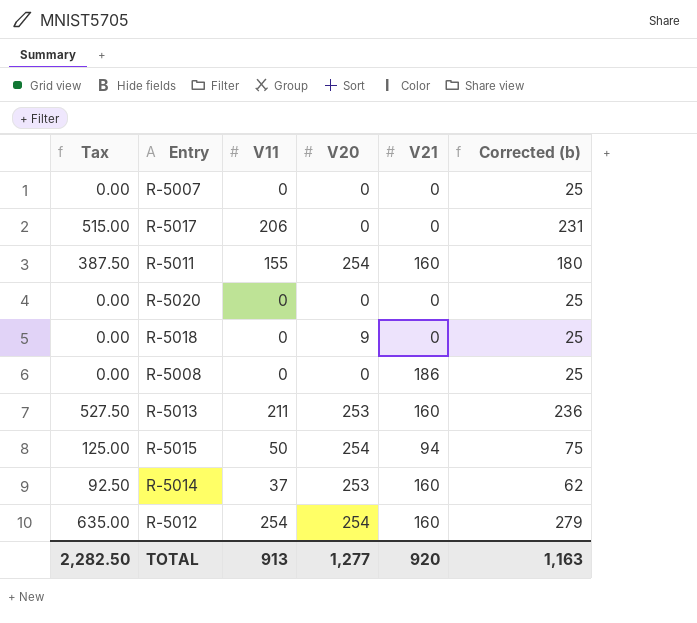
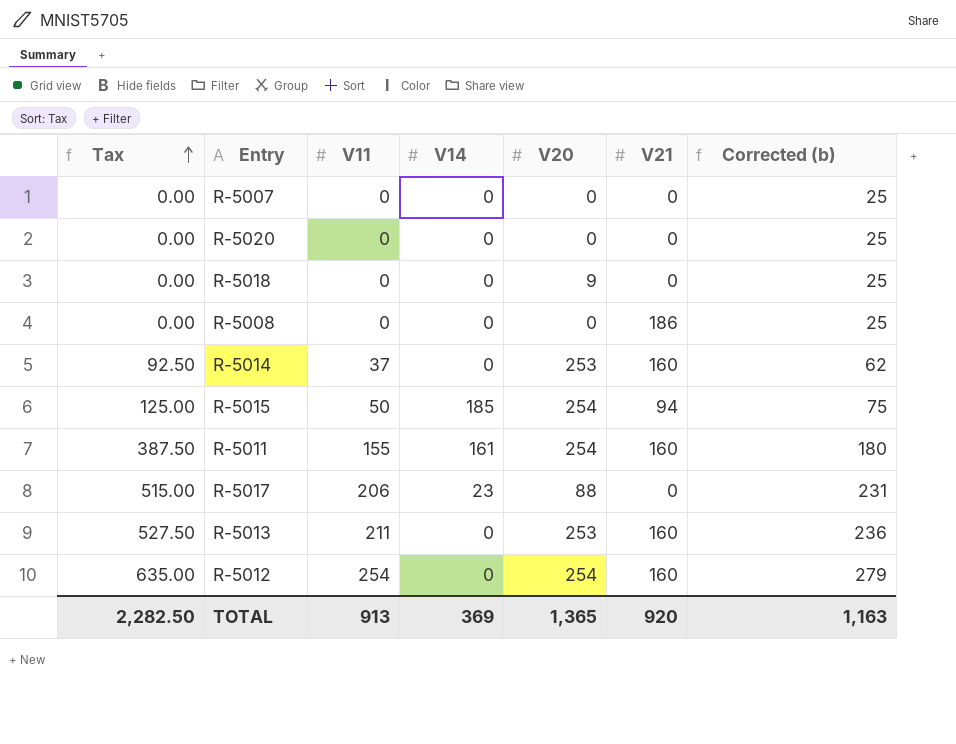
row order: none -> Tax ascending
column V14 | position: none -> 4
R-5017 | V20: 0 -> 88
TOTAL | V20: 1,277 -> 1,365

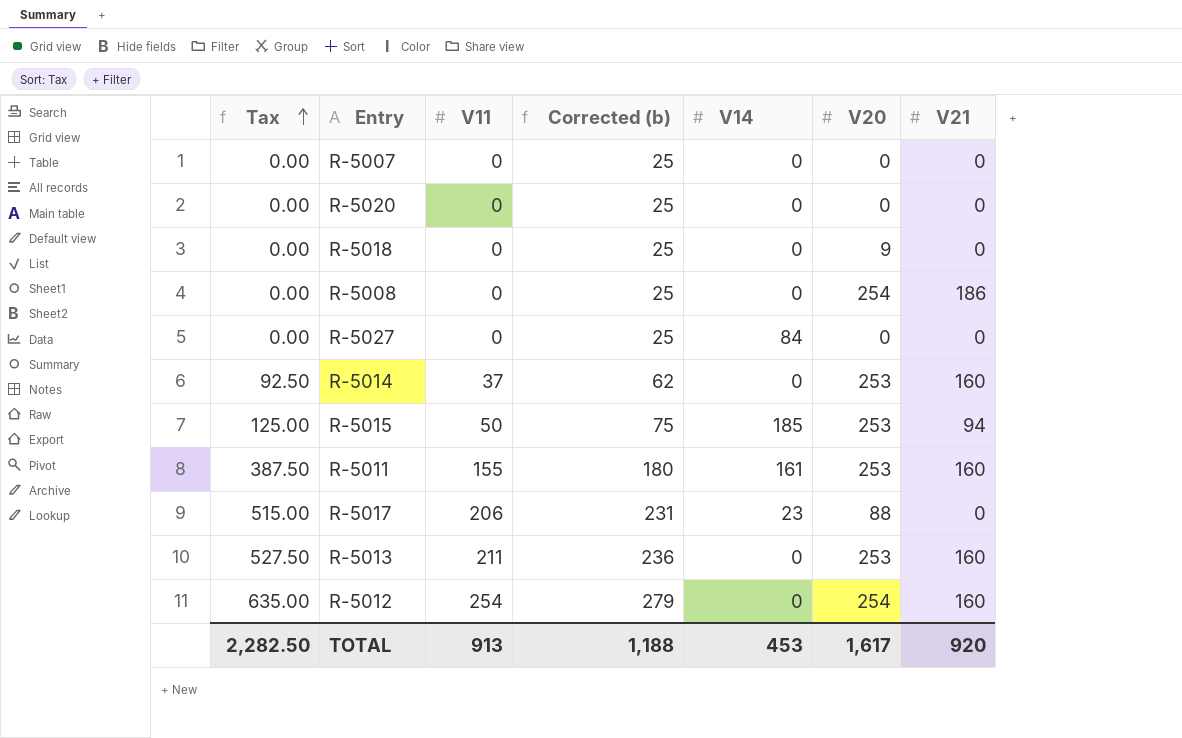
column Corrected (b) | position: 7 -> 4
R-5008 | V20: 0 -> 254
row R-5027: none -> 0.00 | 0 | 25 | 84 | 0 | 0
R-5015 | V20: 254 -> 253
R-5011 | V20: 254 -> 253
TOTAL | Corrected (b): 1,163 -> 1,188
TOTAL | V14: 369 -> 453
TOTAL | V20: 1,365 -> 1,617

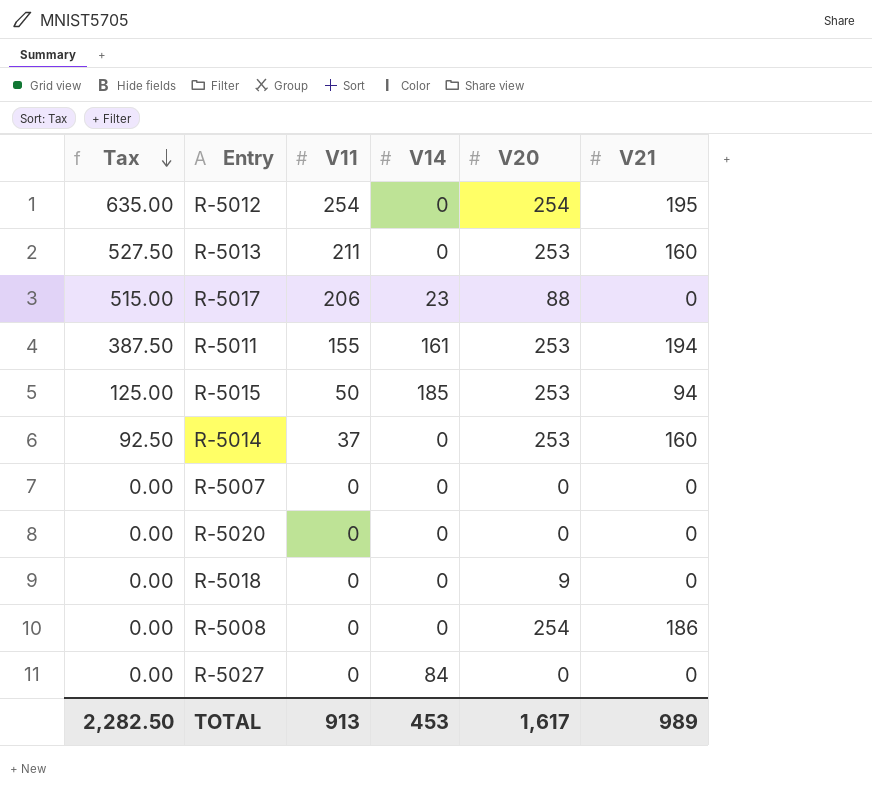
row order: Tax ascending -> Tax descending
column Corrected (b) | formula: [V11] + 25 -> none
R-5012 | V21: 160 -> 195
R-5011 | V21: 160 -> 194
TOTAL | V21: 920 -> 989

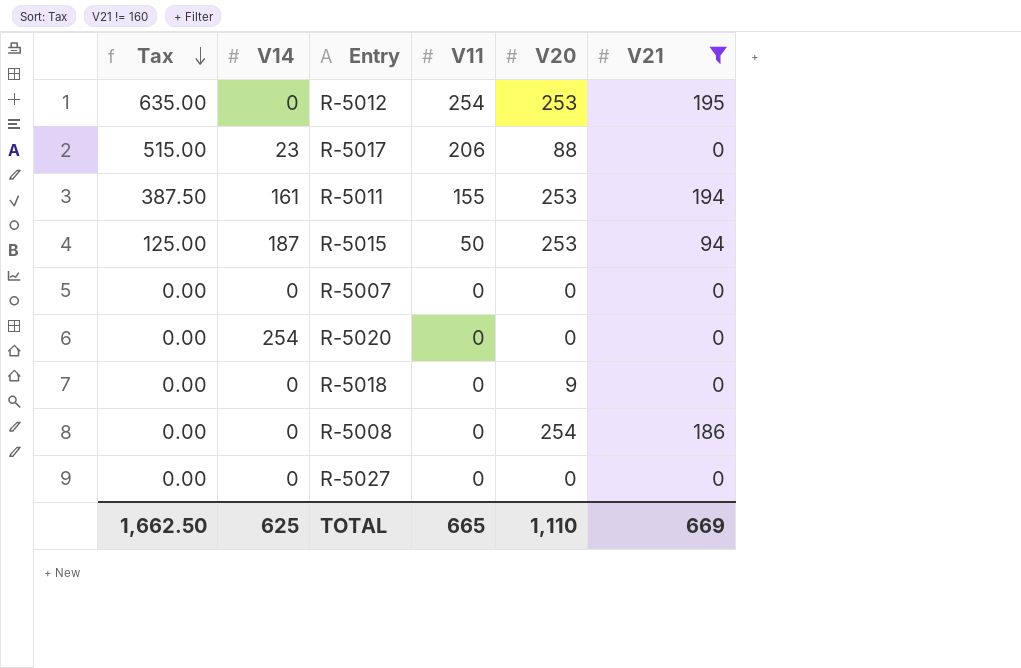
filter: none -> V21 != 160
column V14 | position: 4 -> 2
R-5012 | V20: 254 -> 253
R-5015 | V14: 185 -> 187
R-5020 | V14: 0 -> 254
R-5027 | V14: 84 -> 0
TOTAL | Tax: 2,282.50 -> 1,662.50
TOTAL | V14: 453 -> 625
TOTAL | V11: 913 -> 665
TOTAL | V20: 1,617 -> 1,110
TOTAL | V21: 989 -> 669

